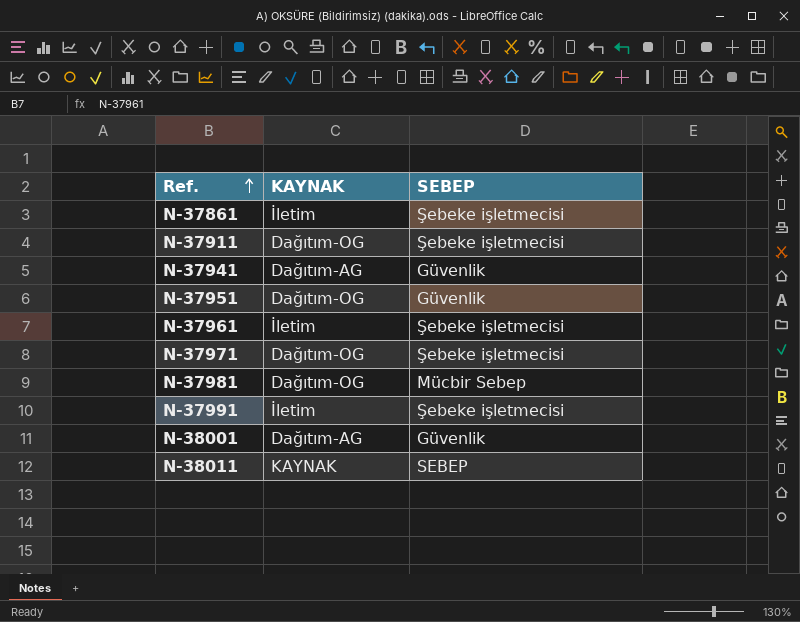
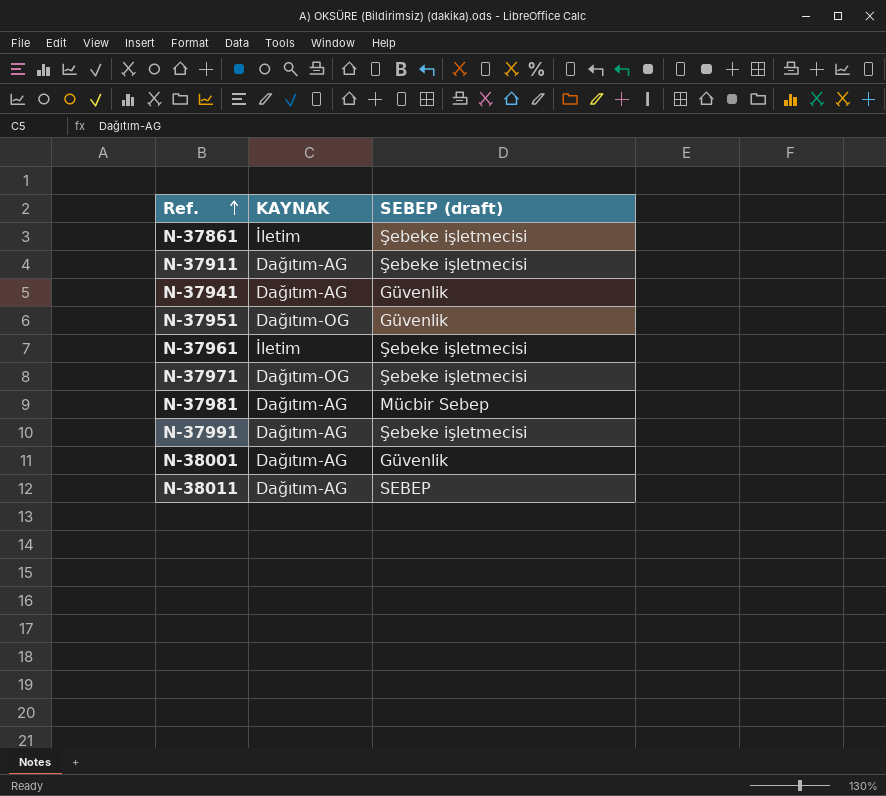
column name: SEBEP -> SEBEP (draft)
N-37911 | KAYNAK: Dağıtım-OG -> Dağıtım-AG
N-37981 | KAYNAK: Dağıtım-OG -> Dağıtım-AG
N-37991 | KAYNAK: İletim -> Dağıtım-AG
N-38011 | KAYNAK: KAYNAK -> Dağıtım-AG

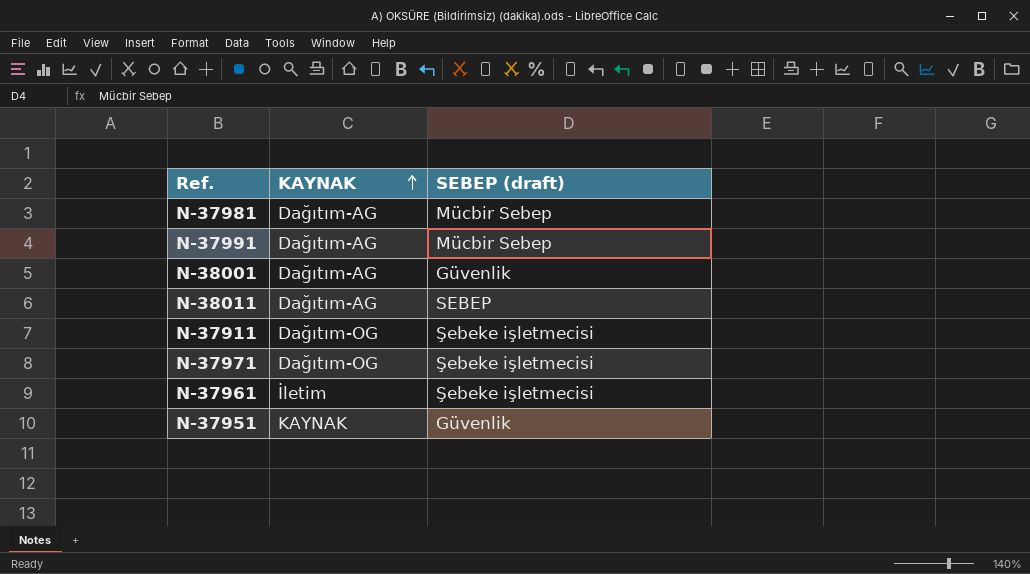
row order: Ref. ascending -> KAYNAK ascending
row N-37861: İletim | Şebeke işletmecisi -> none
row N-37941: Dağıtım-AG | Güvenlik -> none
N-37991 | SEBEP (draft): Şebeke işletmecisi -> Mücbir Sebep
N-37911 | KAYNAK: Dağıtım-AG -> Dağıtım-OG
N-37951 | KAYNAK: Dağıtım-OG -> KAYNAK

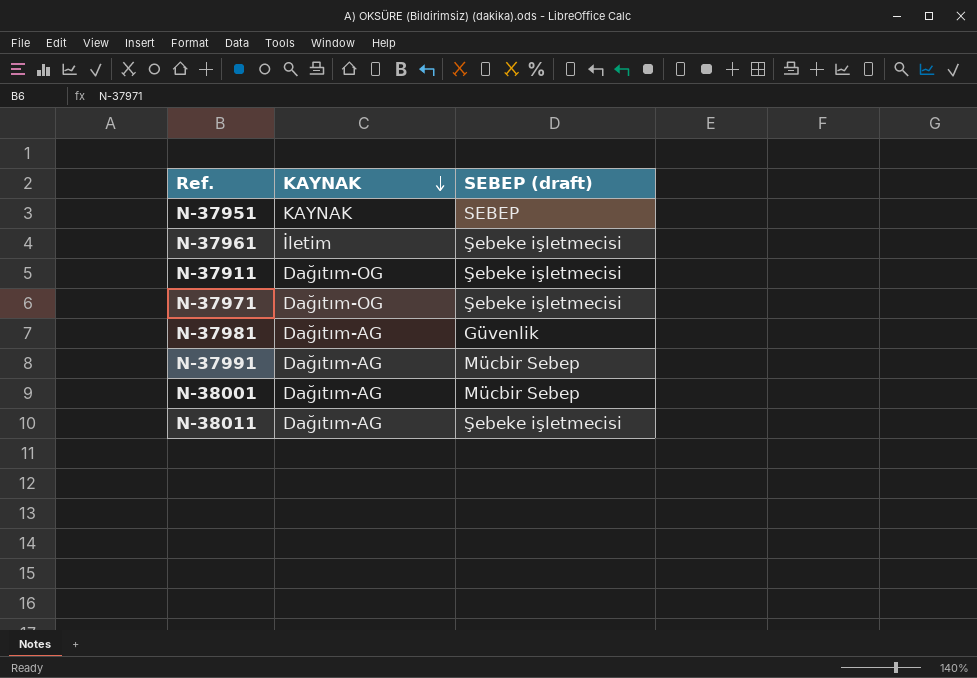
row order: KAYNAK ascending -> KAYNAK descending
N-37951 | SEBEP (draft): Güvenlik -> SEBEP
N-37981 | SEBEP (draft): Mücbir Sebep -> Güvenlik
N-38001 | SEBEP (draft): Güvenlik -> Mücbir Sebep
N-38011 | SEBEP (draft): SEBEP -> Şebeke işletmecisi

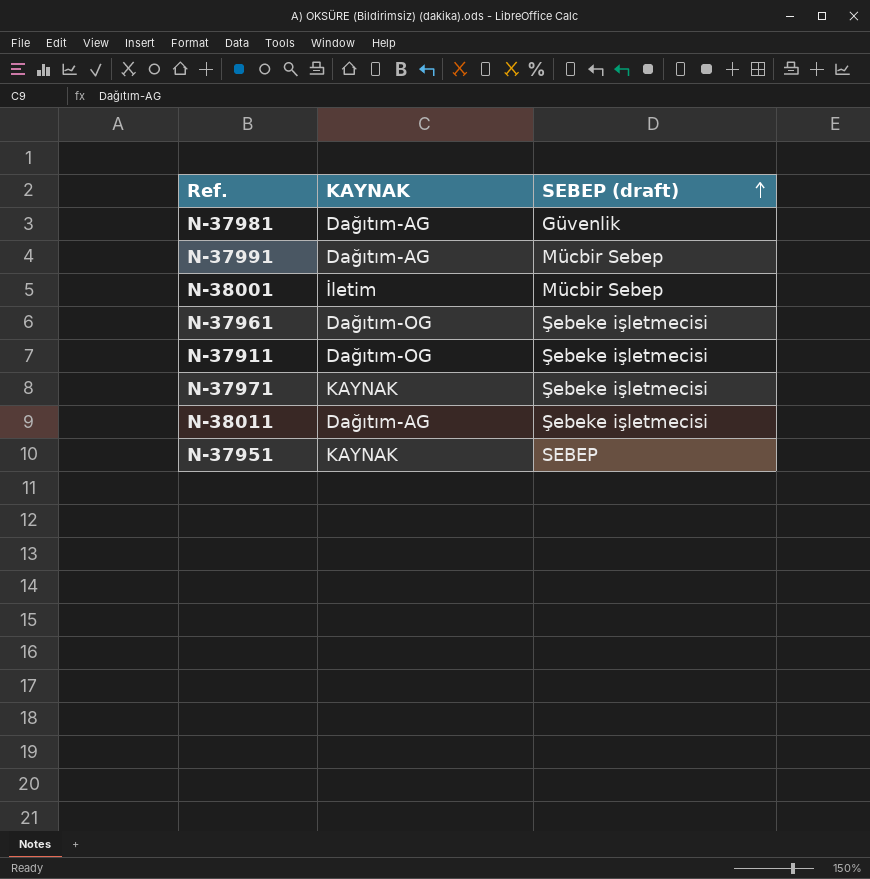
row order: KAYNAK descending -> SEBEP (draft) ascending
N-38001 | KAYNAK: Dağıtım-AG -> İletim
N-37961 | KAYNAK: İletim -> Dağıtım-OG
N-37971 | KAYNAK: Dağıtım-OG -> KAYNAK

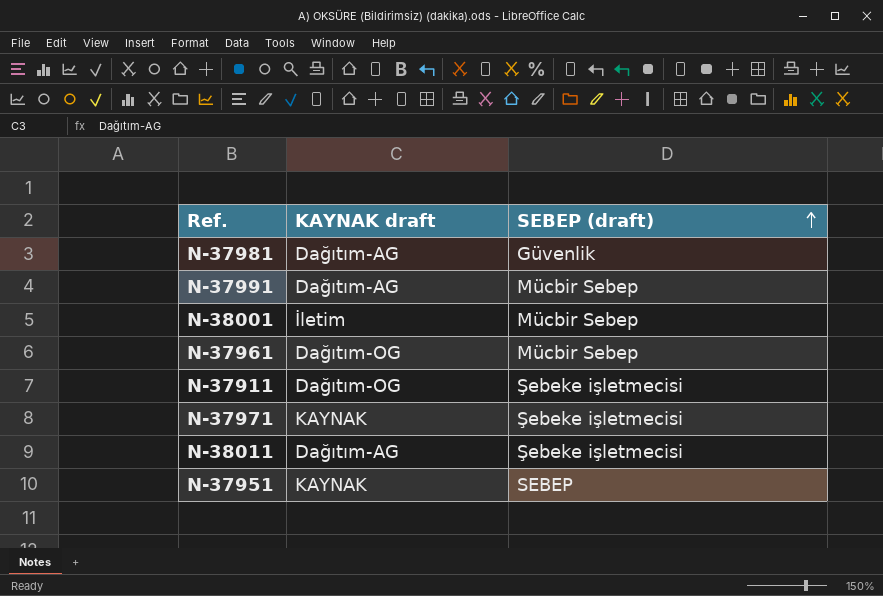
column name: KAYNAK -> KAYNAK draft
N-37961 | SEBEP (draft): Şebeke işletmecisi -> Mücbir Sebep

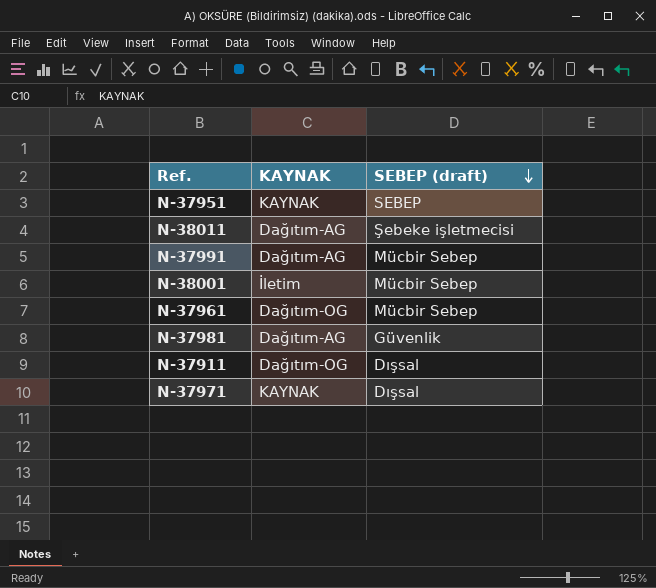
row order: SEBEP (draft) ascending -> SEBEP (draft) descending
column name: KAYNAK draft -> KAYNAK
N-37911 | SEBEP (draft): Şebeke işletmecisi -> Dışsal
N-37971 | SEBEP (draft): Şebeke işletmecisi -> Dışsal

